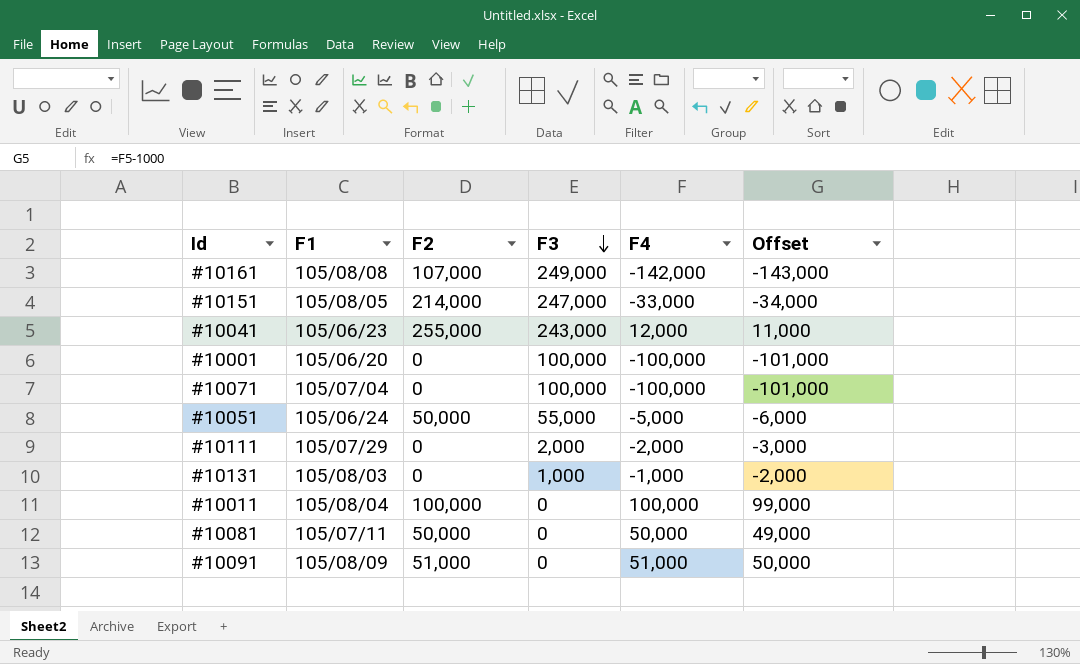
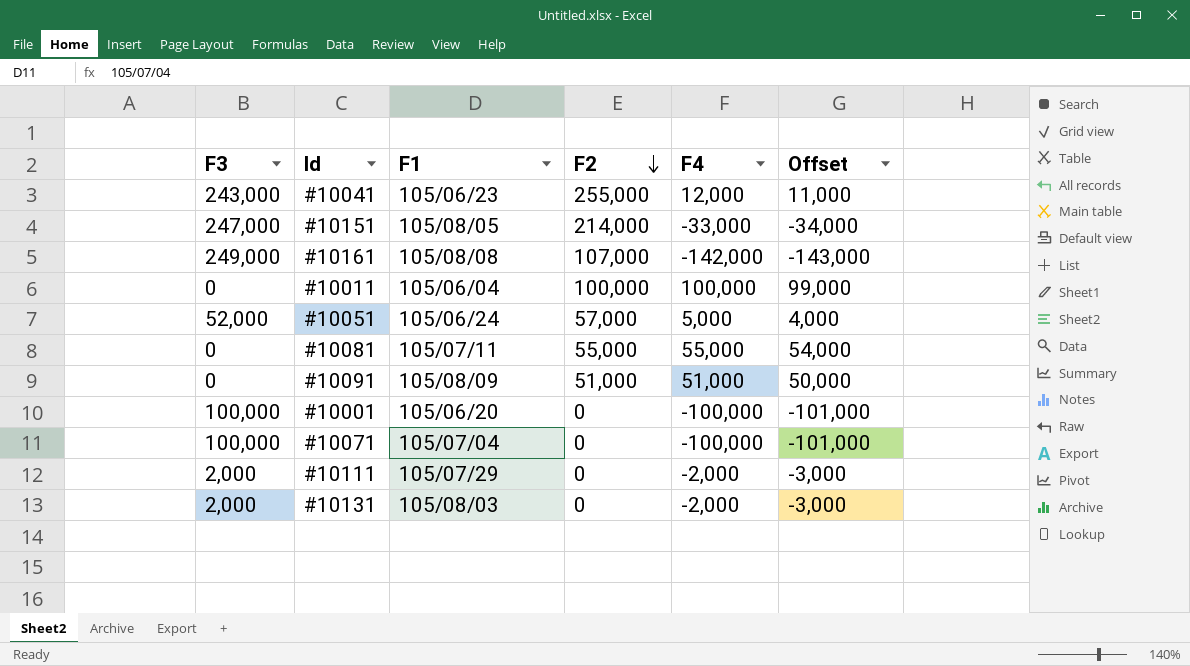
row order: F3 descending -> F2 descending
column F3 | position: 4 -> 1
#10011 | F1: 105/08/04 -> 105/06/04
#10051 | F3: 55,000 -> 52,000
#10051 | F2: 50,000 -> 57,000
#10051 | F4: -5,000 -> 5,000
#10051 | Offset: -6,000 -> 4,000
#10081 | F2: 50,000 -> 55,000
#10081 | F4: 50,000 -> 55,000
#10081 | Offset: 49,000 -> 54,000
#10131 | F3: 1,000 -> 2,000
#10131 | F4: -1,000 -> -2,000
#10131 | Offset: -2,000 -> -3,000

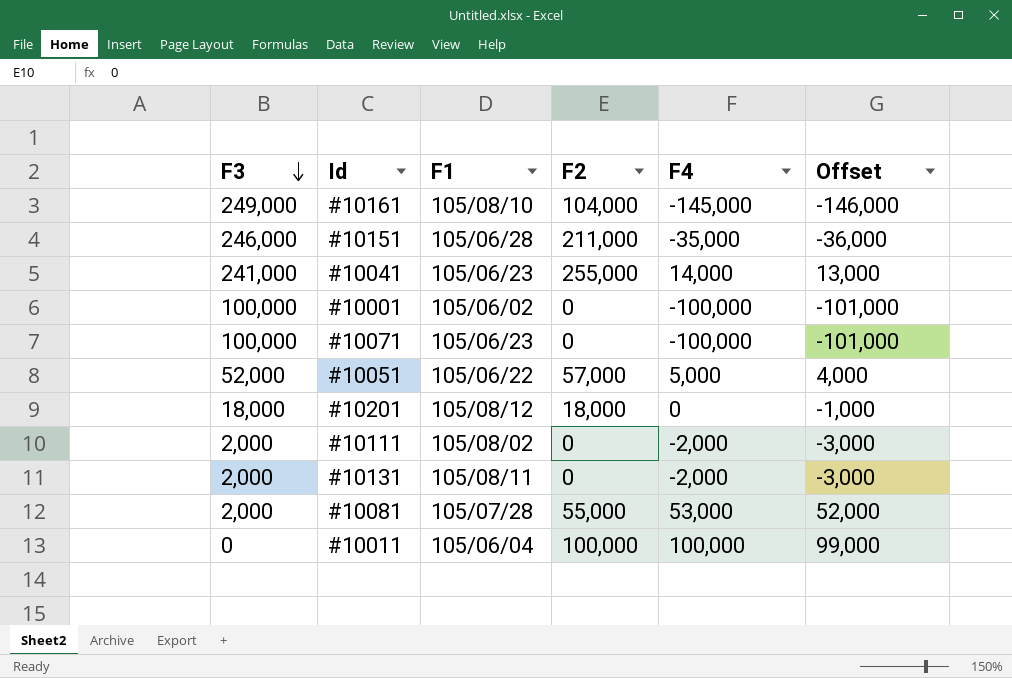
row order: F2 descending -> F3 descending
row #10091: 0 | 105/08/09 | 51,000 | 51,000 | 50,000 -> none
#10161 | F1: 105/08/08 -> 105/08/10
#10161 | F2: 107,000 -> 104,000
#10161 | F4: -142,000 -> -145,000
#10161 | Offset: -143,000 -> -146,000
#10151 | F3: 247,000 -> 246,000
#10151 | F1: 105/08/05 -> 105/06/28
#10151 | F2: 214,000 -> 211,000
#10151 | F4: -33,000 -> -35,000
#10151 | Offset: -34,000 -> -36,000
#10041 | F3: 243,000 -> 241,000
#10041 | F4: 12,000 -> 14,000
#10041 | Offset: 11,000 -> 13,000
#10001 | F1: 105/06/20 -> 105/06/02
#10071 | F1: 105/07/04 -> 105/06/23
#10051 | F1: 105/06/24 -> 105/06/22
row #10201: none -> 18,000 | 105/08/12 | 18,000 | 0 | -1,000
#10111 | F1: 105/07/29 -> 105/08/02
#10131 | F1: 105/08/03 -> 105/08/11
#10081 | F3: 0 -> 2,000
#10081 | F1: 105/07/11 -> 105/07/28
#10081 | F4: 55,000 -> 53,000
#10081 | Offset: 54,000 -> 52,000

